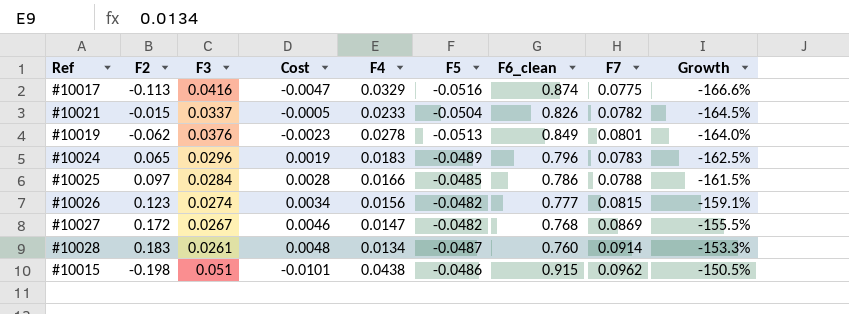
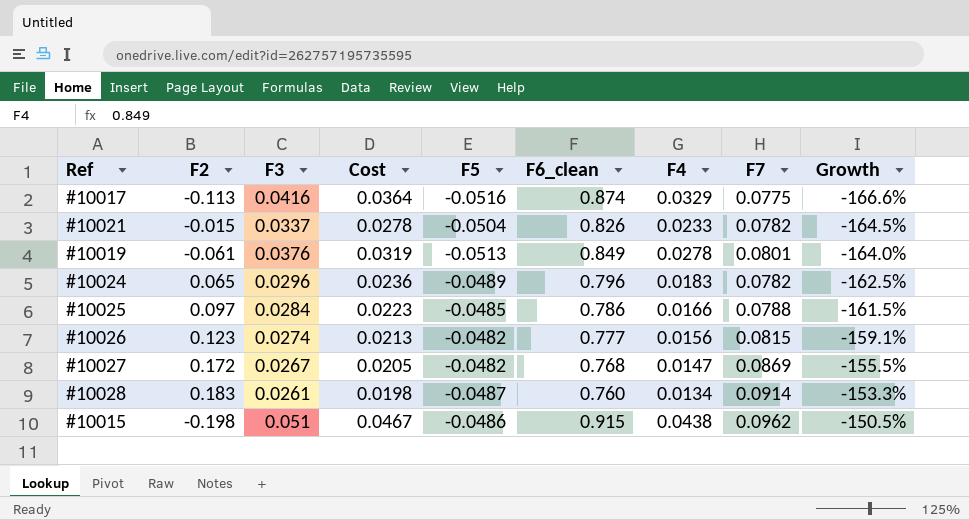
column Cost | formula: [F2] * [F3] -> [F3] * [F6_clean]
column F4 | position: 5 -> 7
#10019 | F2: -0.062 -> -0.061
#10024 | F7: 0.0783 -> 0.0782

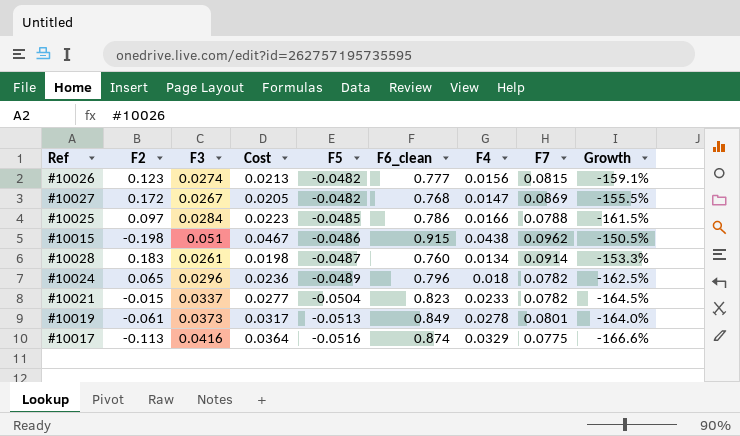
row order: Growth ascending -> F5 descending
#10024 | F4: 0.0183 -> 0.018
#10021 | Cost: 0.0278 -> 0.0277
#10021 | F6_clean: 0.826 -> 0.823
#10019 | F3: 0.0376 -> 0.0373
#10019 | Cost: 0.0319 -> 0.0317

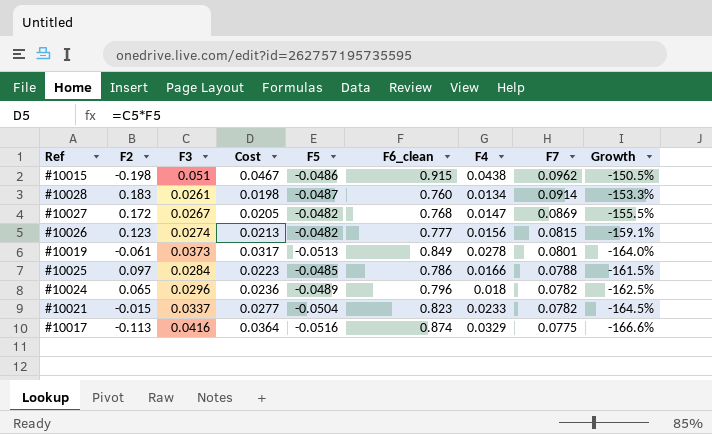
row order: F5 descending -> F7 descending

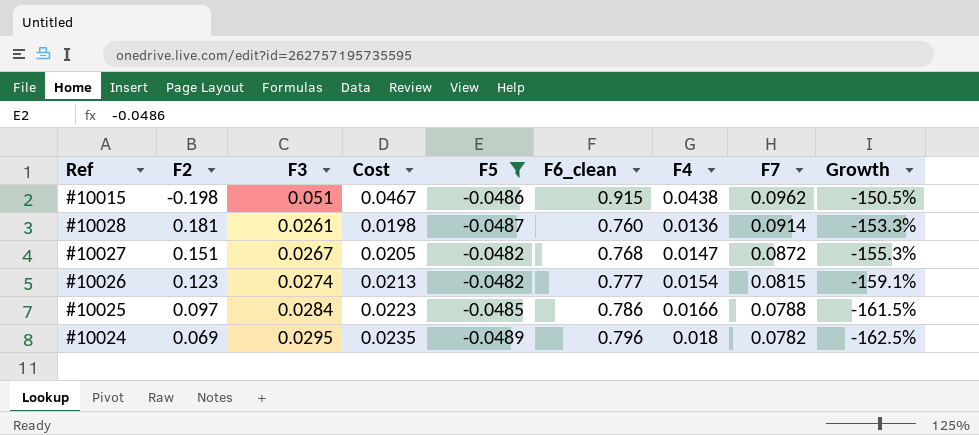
filter: none -> F5 >= -0.0489
#10028 | F2: 0.183 -> 0.181
#10028 | F4: 0.0134 -> 0.0136
#10027 | F2: 0.172 -> 0.151
#10027 | F7: 0.0869 -> 0.0872
#10027 | Growth: -155.5% -> -155.3%
#10026 | F4: 0.0156 -> 0.0154
#10024 | F2: 0.065 -> 0.069
#10024 | F3: 0.0296 -> 0.0295
#10024 | Cost: 0.0236 -> 0.0235

